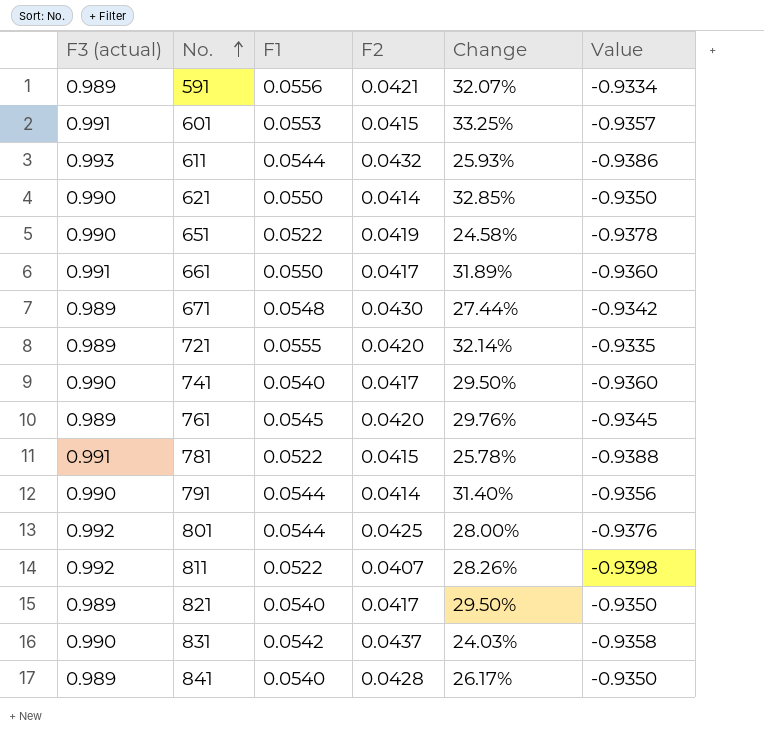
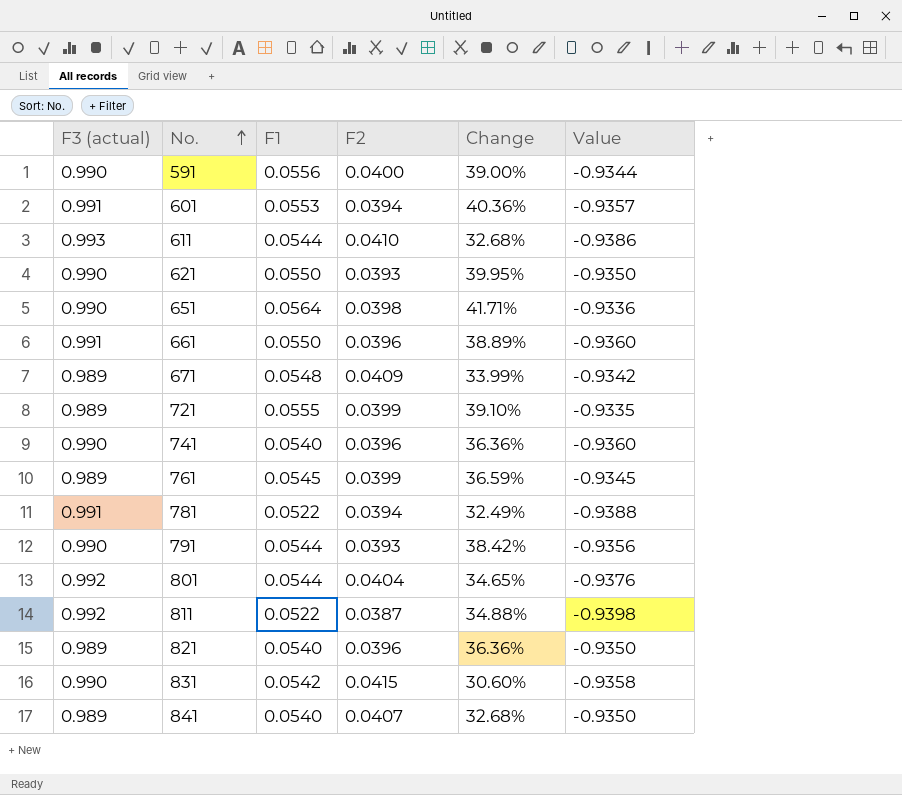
591 | F3 (actual): 0.989 -> 0.990
591 | F2: 0.0421 -> 0.0400
591 | Change: 32.07% -> 39.00%
591 | Value: -0.9334 -> -0.9344
601 | F2: 0.0415 -> 0.0394
601 | Change: 33.25% -> 40.36%
611 | F2: 0.0432 -> 0.0410
611 | Change: 25.93% -> 32.68%
621 | F2: 0.0414 -> 0.0393
621 | Change: 32.85% -> 39.95%
651 | F1: 0.0522 -> 0.0564
651 | F2: 0.0419 -> 0.0398
651 | Change: 24.58% -> 41.71%
651 | Value: -0.9378 -> -0.9336
661 | F2: 0.0417 -> 0.0396
661 | Change: 31.89% -> 38.89%
671 | F2: 0.0430 -> 0.0409
671 | Change: 27.44% -> 33.99%
721 | F2: 0.0420 -> 0.0399
721 | Change: 32.14% -> 39.10%
741 | F2: 0.0417 -> 0.0396
741 | Change: 29.50% -> 36.36%
761 | F2: 0.0420 -> 0.0399
761 | Change: 29.76% -> 36.59%
781 | F2: 0.0415 -> 0.0394
781 | Change: 25.78% -> 32.49%
791 | F2: 0.0414 -> 0.0393
791 | Change: 31.40% -> 38.42%
801 | F2: 0.0425 -> 0.0404
801 | Change: 28.00% -> 34.65%
811 | F2: 0.0407 -> 0.0387
811 | Change: 28.26% -> 34.88%
821 | F2: 0.0417 -> 0.0396
821 | Change: 29.50% -> 36.36%
831 | F2: 0.0437 -> 0.0415
831 | Change: 24.03% -> 30.60%
841 | F2: 0.0428 -> 0.0407
841 | Change: 26.17% -> 32.68%

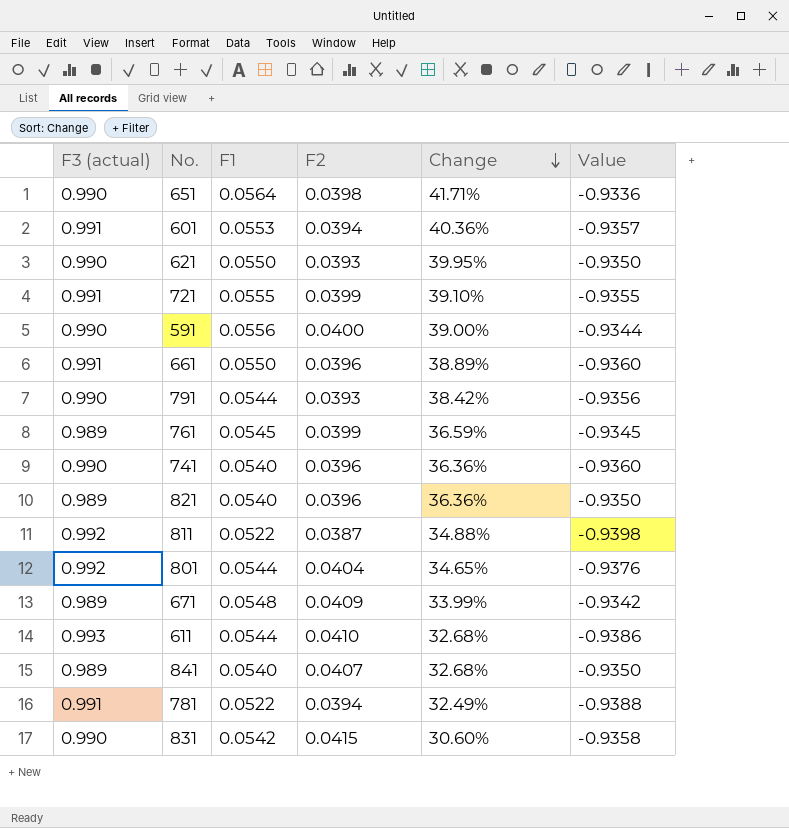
row order: No. ascending -> Change descending
721 | F3 (actual): 0.989 -> 0.991
721 | Value: -0.9335 -> -0.9355

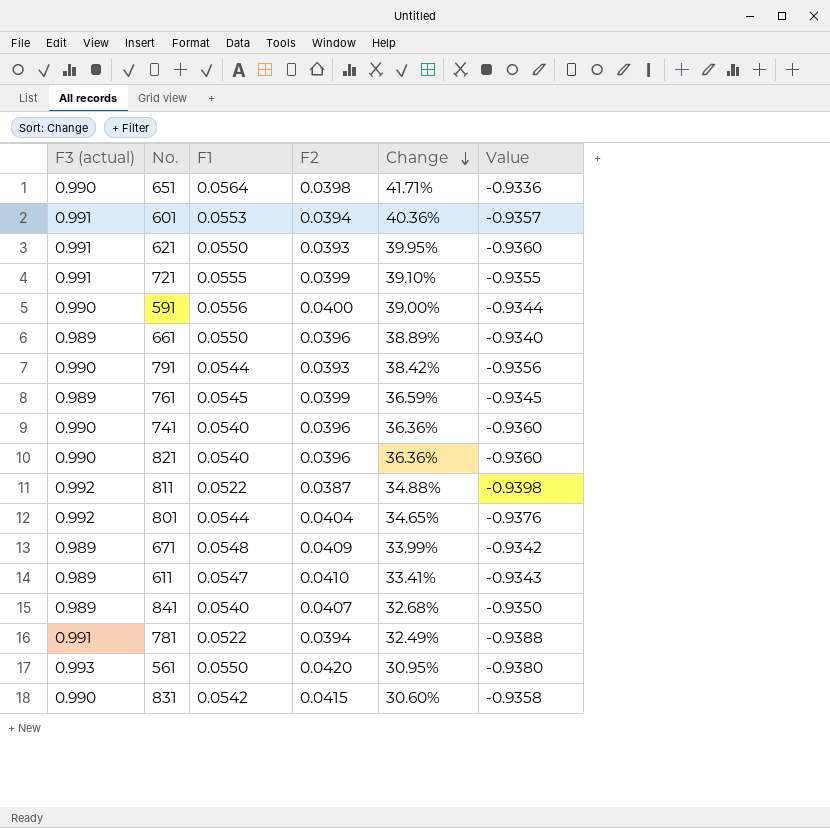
621 | F3 (actual): 0.990 -> 0.991
621 | Value: -0.9350 -> -0.9360
661 | F3 (actual): 0.991 -> 0.989
661 | Value: -0.9360 -> -0.9340
821 | F3 (actual): 0.989 -> 0.990
821 | Value: -0.9350 -> -0.9360
611 | F3 (actual): 0.993 -> 0.989
611 | F1: 0.0544 -> 0.0547
611 | Change: 32.68% -> 33.41%
611 | Value: -0.9386 -> -0.9343
row 561: none -> 0.993 | 0.0550 | 0.0420 | 30.95% | -0.9380

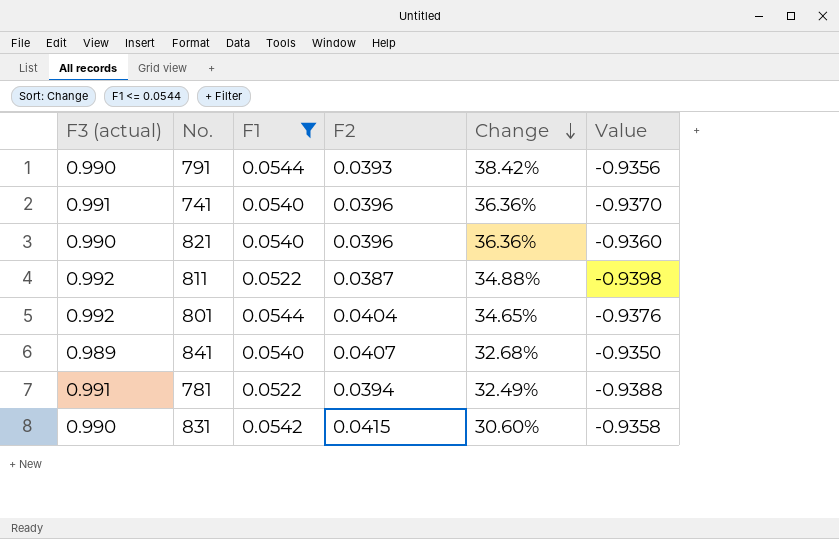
filter: none -> F1 <= 0.0544
741 | F3 (actual): 0.990 -> 0.991
741 | Value: -0.9360 -> -0.9370

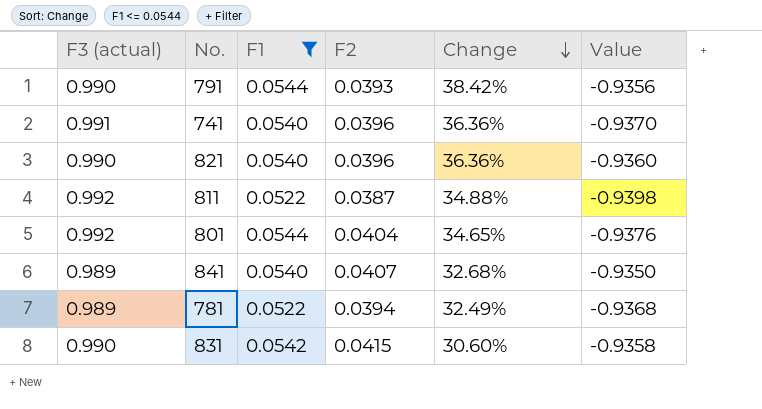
781 | F3 (actual): 0.991 -> 0.989
781 | Value: -0.9388 -> -0.9368

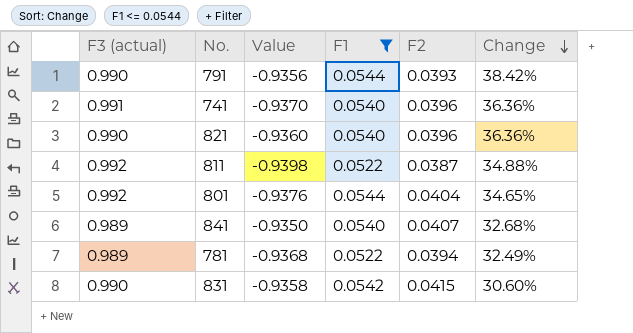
column Value | position: 6 -> 3

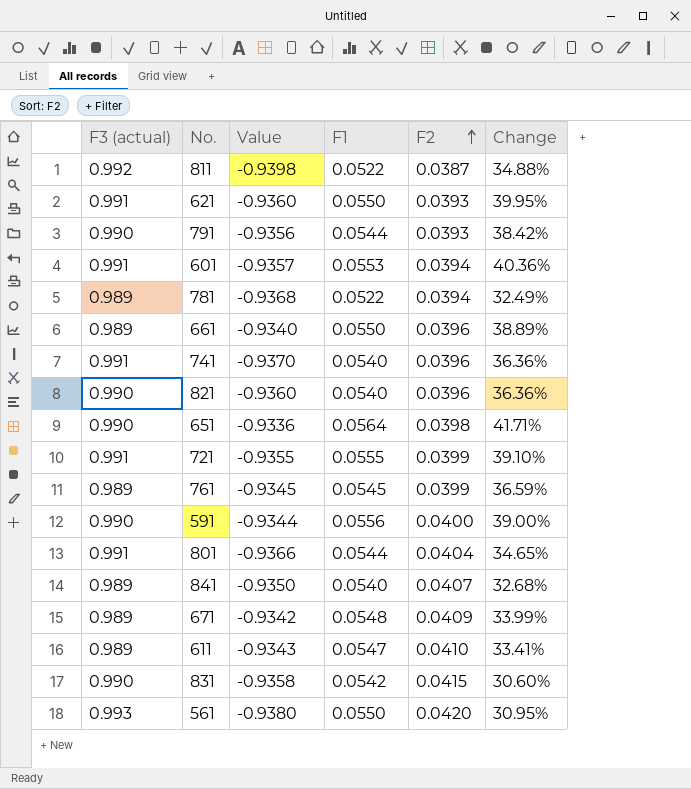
filter: F1 <= 0.0544 -> none
row order: Change descending -> F2 ascending
801 | F3 (actual): 0.992 -> 0.991
801 | Value: -0.9376 -> -0.9366

